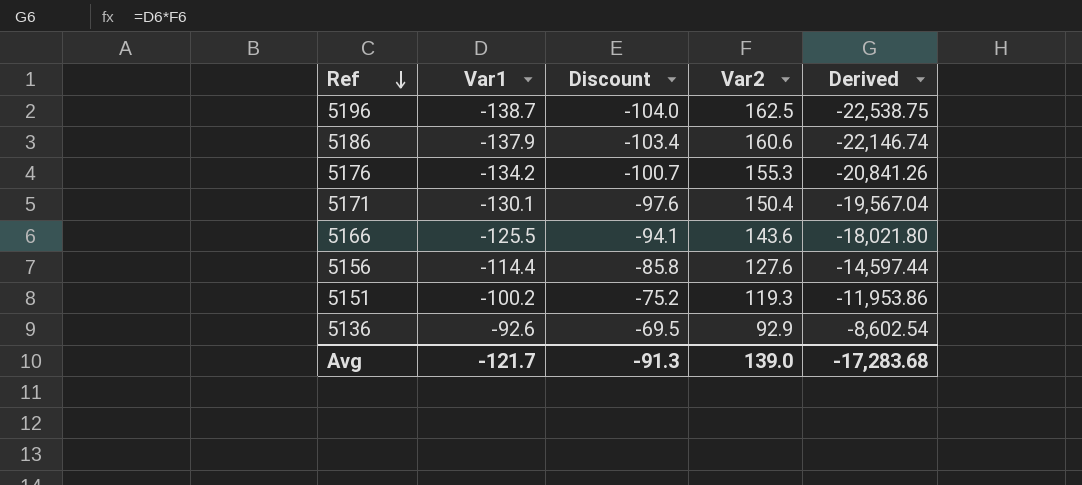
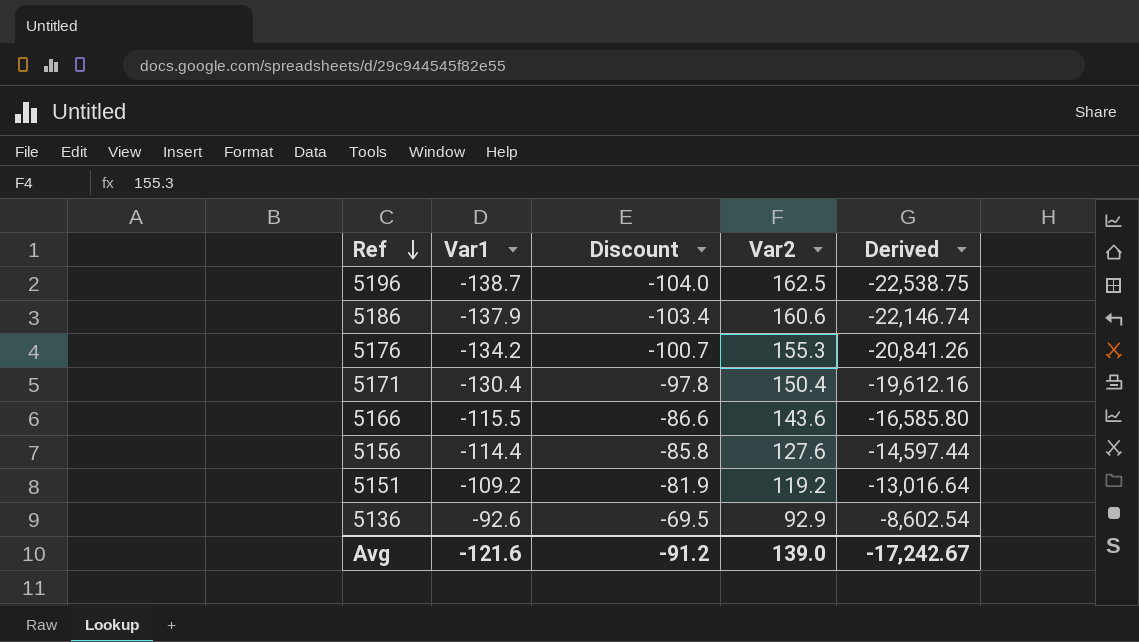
5171 | Var1: -130.1 -> -130.4
5171 | Discount: -97.6 -> -97.8
5171 | Derived: -19,567.04 -> -19,612.16
5166 | Var1: -125.5 -> -115.5
5166 | Discount: -94.1 -> -86.6
5166 | Derived: -18,021.80 -> -16,585.80
5151 | Var1: -100.2 -> -109.2
5151 | Discount: -75.2 -> -81.9
5151 | Var2: 119.3 -> 119.2
5151 | Derived: -11,953.86 -> -13,016.64
Avg | Var1: -121.7 -> -121.6
Avg | Discount: -91.3 -> -91.2
Avg | Derived: -17,283.68 -> -17,242.67

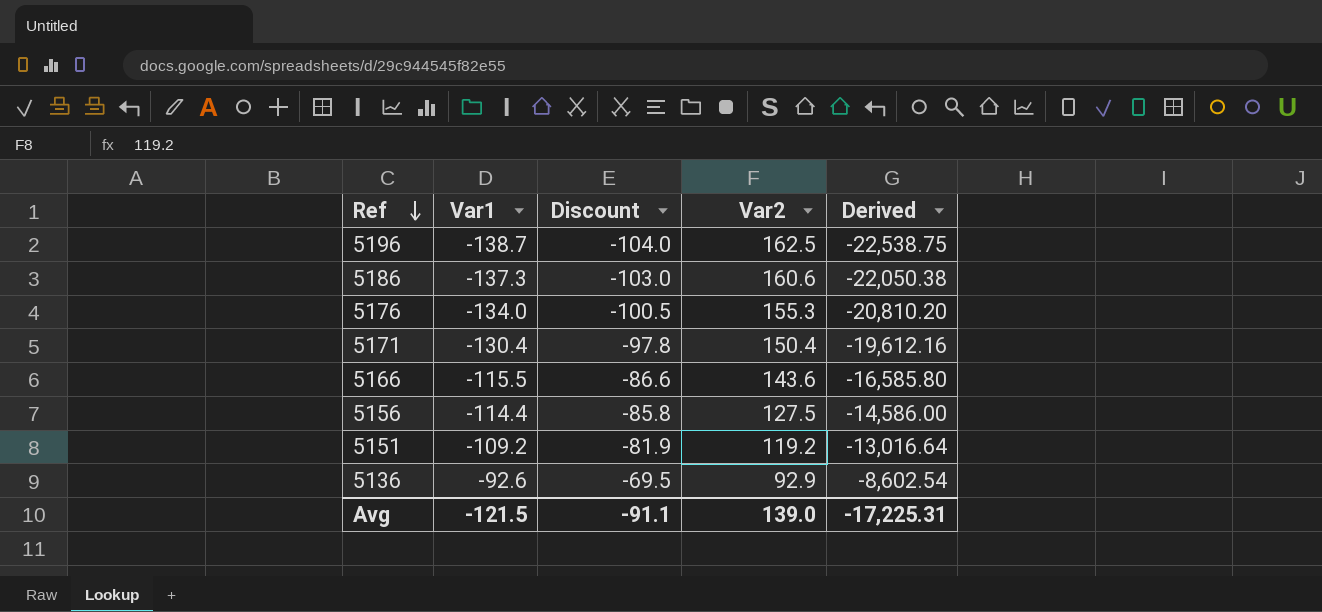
5186 | Var1: -137.9 -> -137.3
5186 | Discount: -103.4 -> -103.0
5186 | Derived: -22,146.74 -> -22,050.38
5176 | Var1: -134.2 -> -134.0
5176 | Discount: -100.7 -> -100.5
5176 | Derived: -20,841.26 -> -20,810.20
5156 | Var2: 127.6 -> 127.5
5156 | Derived: -14,597.44 -> -14,586.00
Avg | Var1: -121.6 -> -121.5
Avg | Discount: -91.2 -> -91.1
Avg | Derived: -17,242.67 -> -17,225.31

